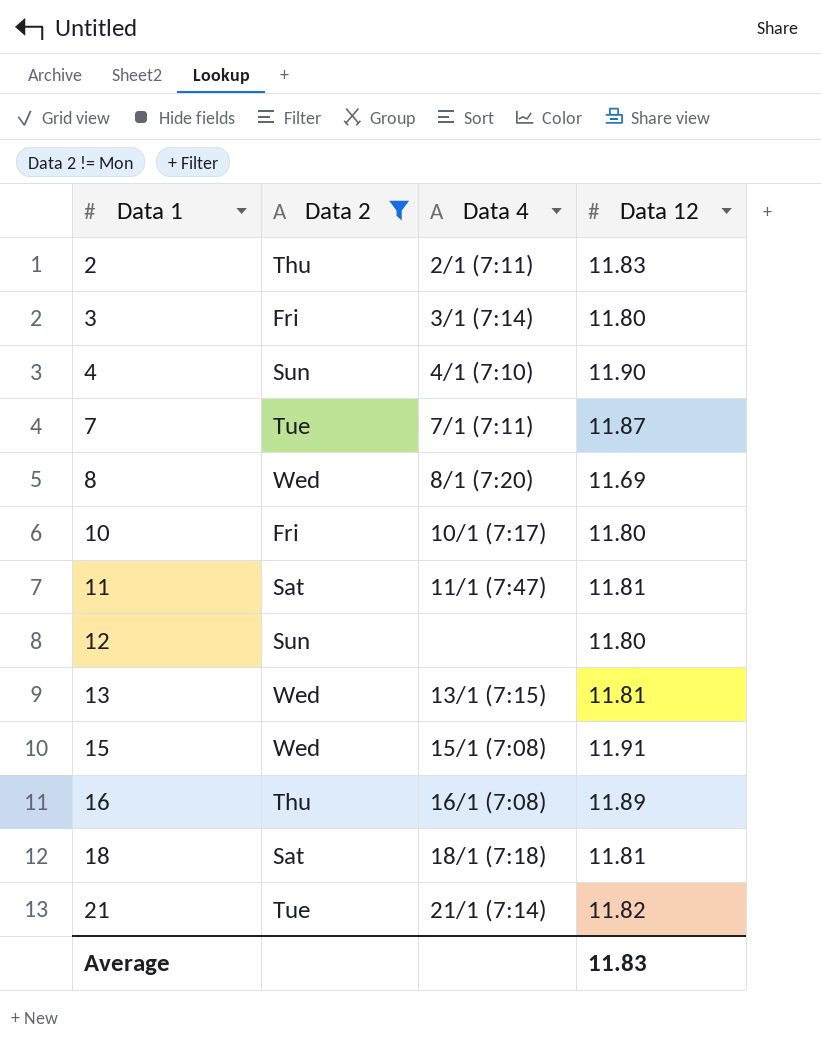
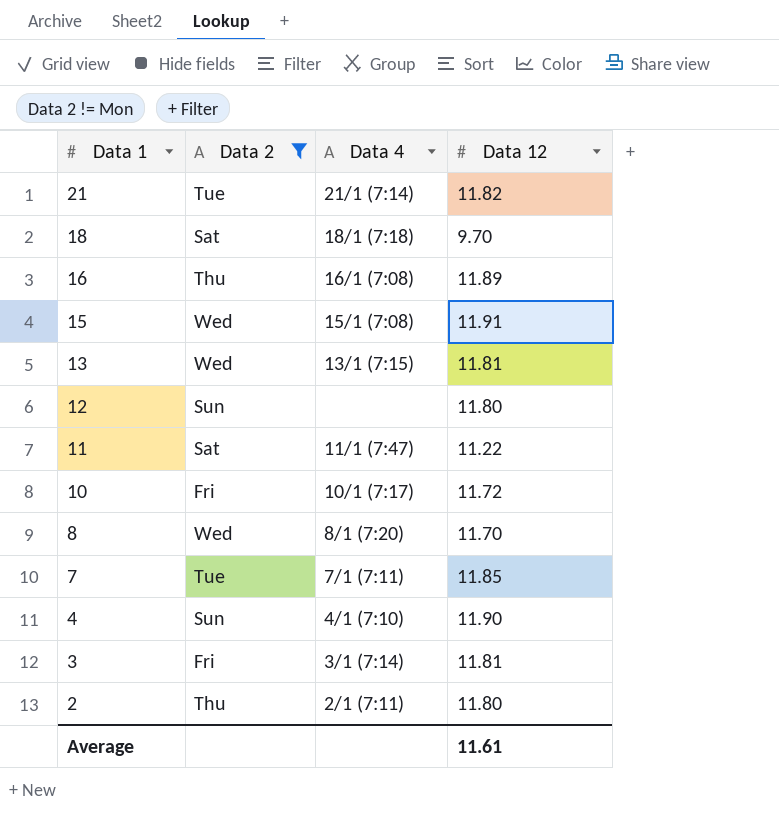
row order: Data 1 ascending -> Data 1 descending
18 | Data 12: 11.81 -> 9.70
11 | Data 12: 11.81 -> 11.22
10 | Data 12: 11.80 -> 11.72
8 | Data 12: 11.69 -> 11.70
7 | Data 12: 11.87 -> 11.85
3 | Data 12: 11.80 -> 11.81
2 | Data 12: 11.83 -> 11.80
Average | Data 12: 11.83 -> 11.61

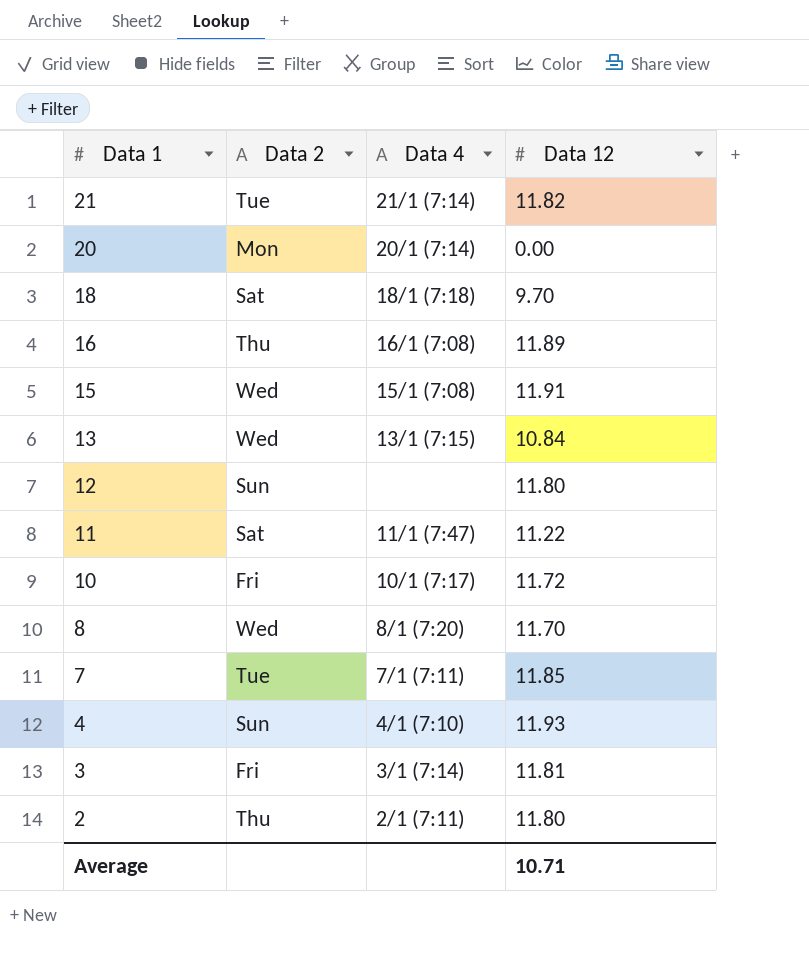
filter: Data 2 != Mon -> none
13 | Data 12: 11.81 -> 10.84
4 | Data 12: 11.90 -> 11.93
Average | Data 12: 11.61 -> 10.71

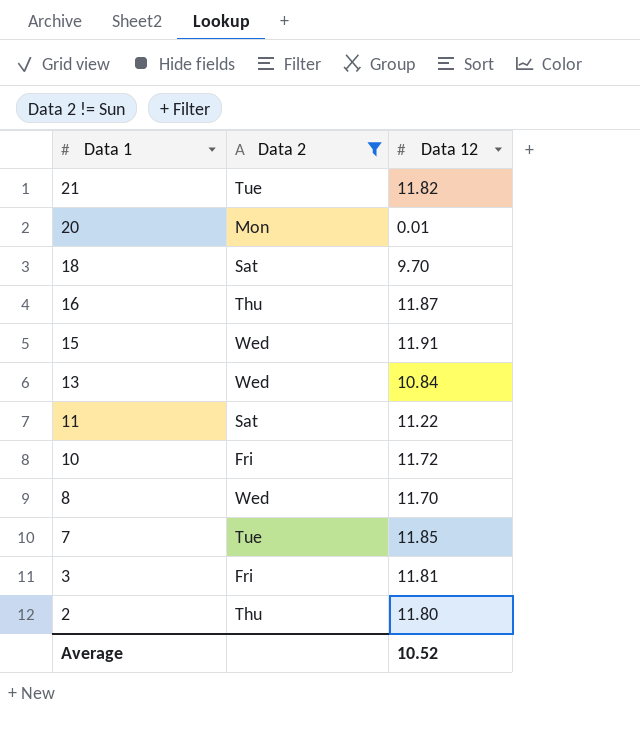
filter: none -> Data 2 != Sun
column Data 4 | position: 3 -> none
20 | Data 12: 0.00 -> 0.01
16 | Data 12: 11.89 -> 11.87
Average | Data 12: 10.71 -> 10.52

